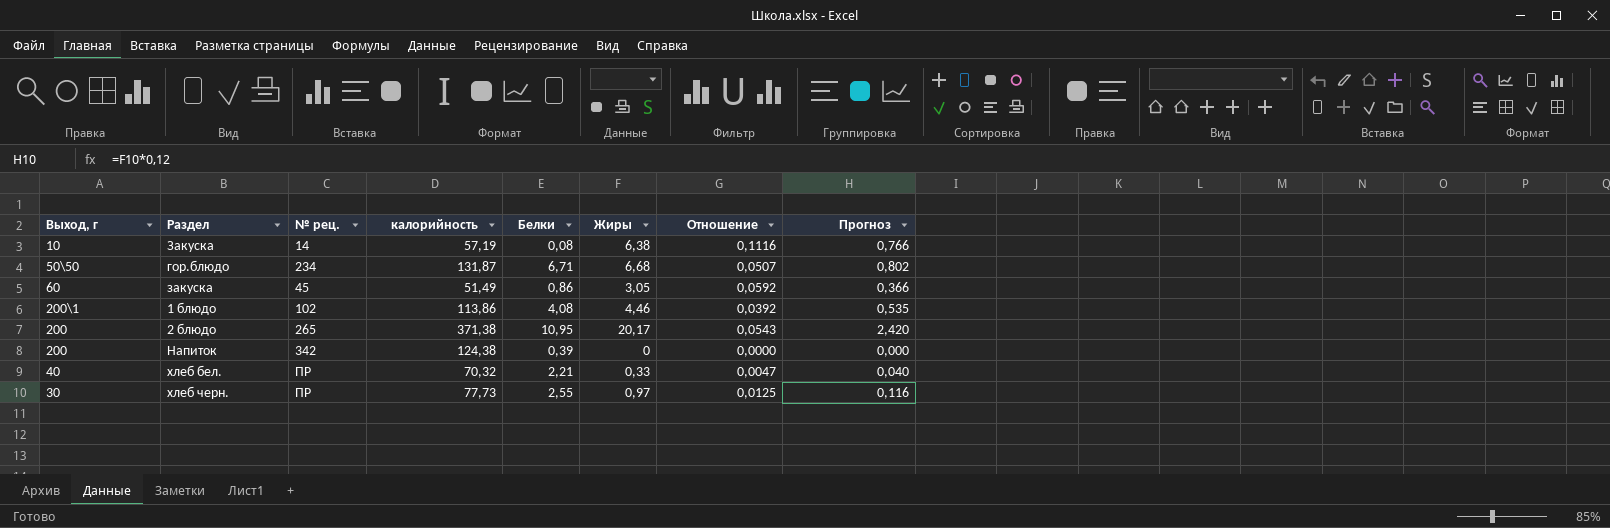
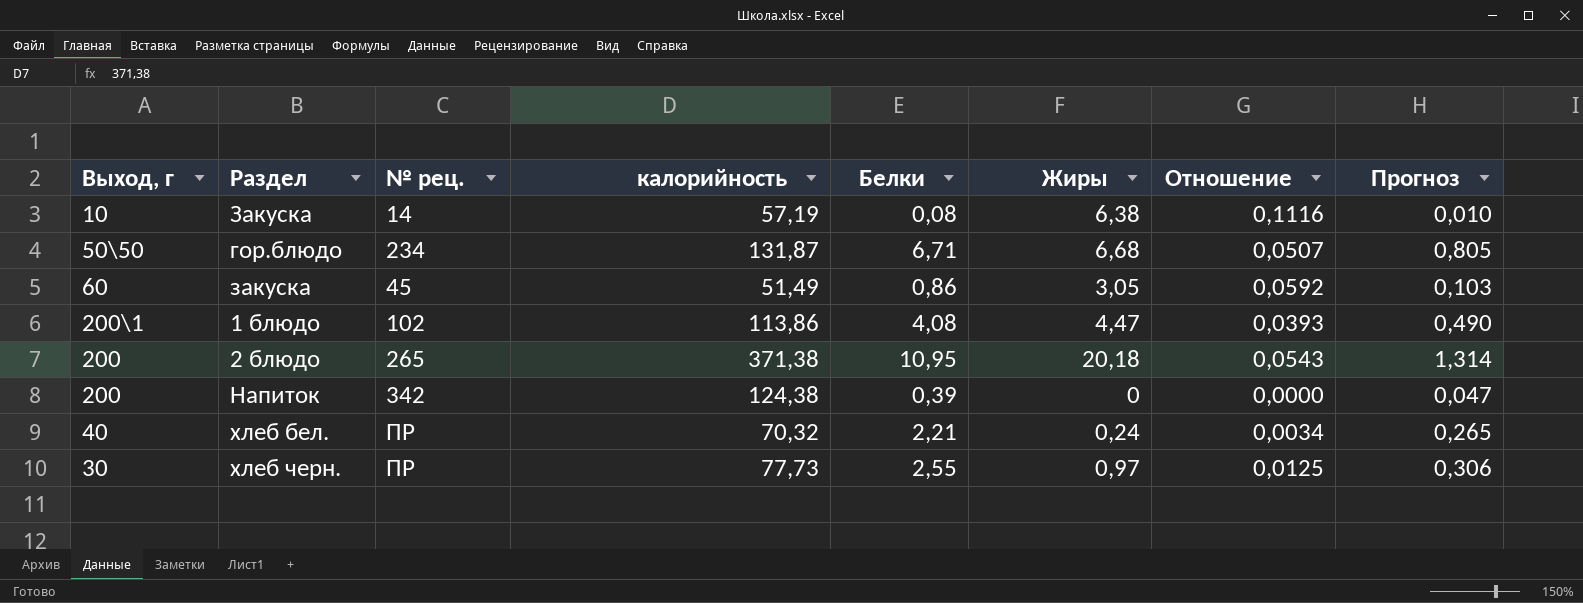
column Прогноз | formula: [Жиры] * 0,12 -> [Белки] * 0,12
1 блюдо | Жиры: 4,46 -> 4,47
1 блюдо | Отношение: 0,0392 -> 0,0393
2 блюдо | Жиры: 20,17 -> 20,18
хлеб бел. | Жиры: 0,33 -> 0,24
хлеб бел. | Отношение: 0,0047 -> 0,0034

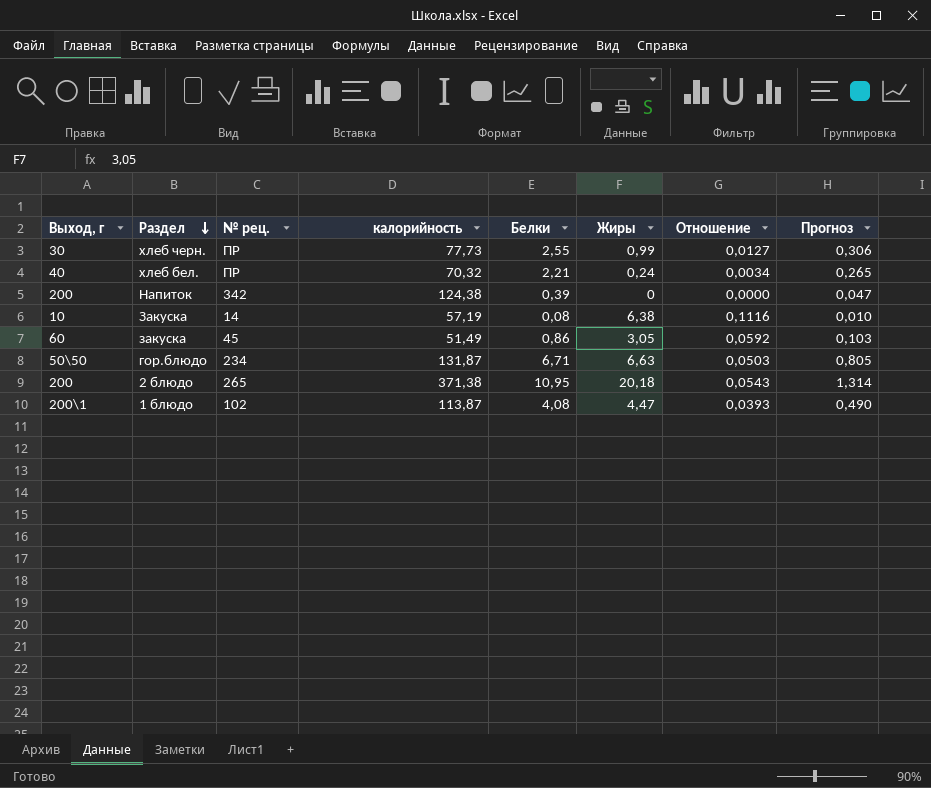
row order: none -> Раздел descending
хлеб черн. | Жиры: 0,97 -> 0,99
хлеб черн. | Отношение: 0,0125 -> 0,0127
гор.блюдо | Жиры: 6,68 -> 6,63
гор.блюдо | Отношение: 0,0507 -> 0,0503
1 блюдо | калорийность: 113,86 -> 113,87

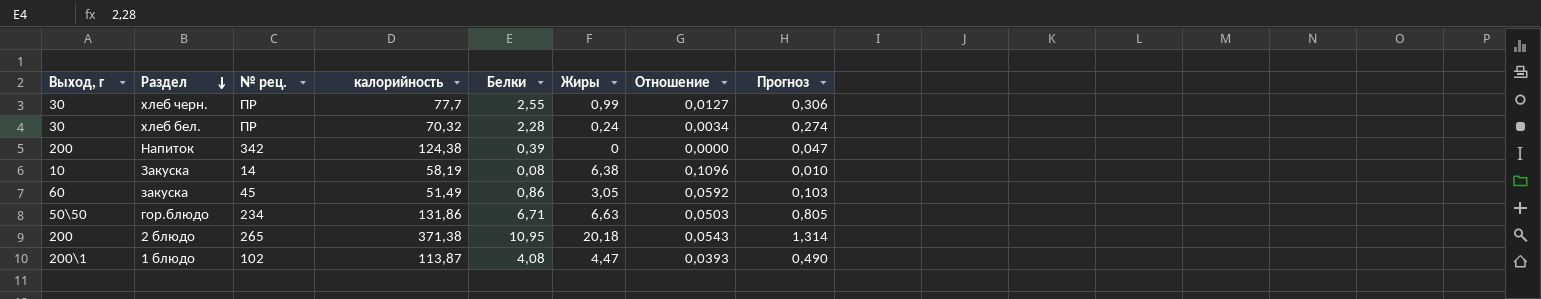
хлеб черн. | калорийность: 77,73 -> 77,7
хлеб бел. | Выход, г: 40 -> 30
хлеб бел. | Белки: 2,21 -> 2,28
хлеб бел. | Прогноз: 0,265 -> 0,274
Закуска | калорийность: 57,19 -> 58,19
Закуска | Отношение: 0,1116 -> 0,1096
гор.блюдо | калорийность: 131,87 -> 131,86

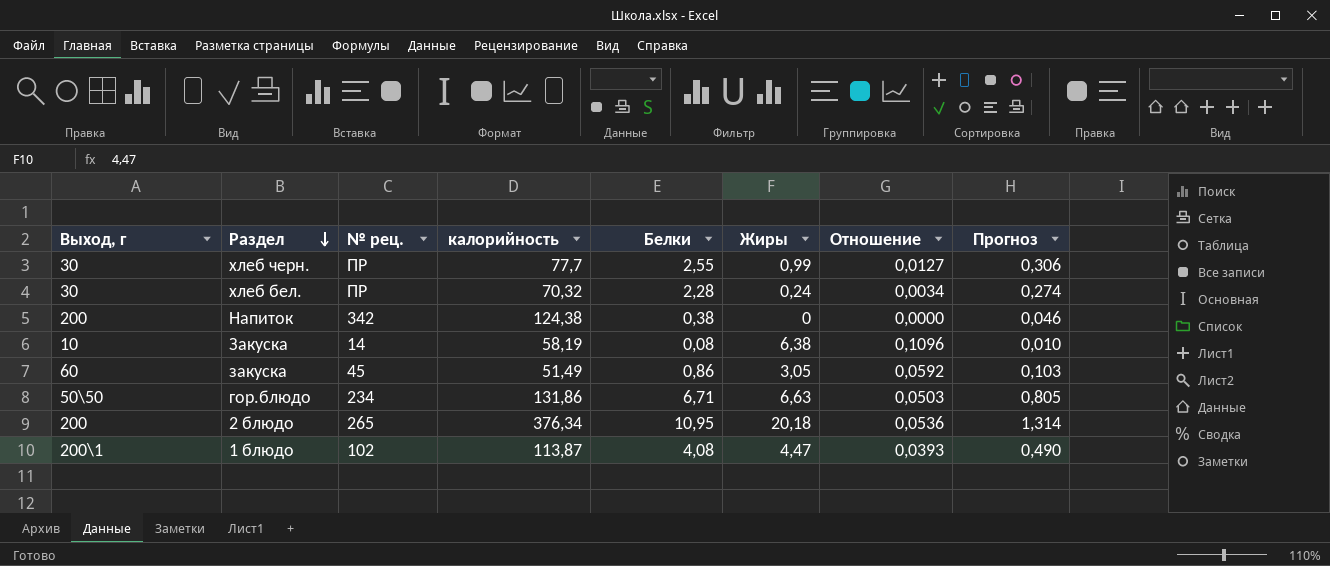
Напиток | Белки: 0,39 -> 0,38
Напиток | Прогноз: 0,047 -> 0,046
2 блюдо | калорийность: 371,38 -> 376,34
2 блюдо | Отношение: 0,0543 -> 0,0536

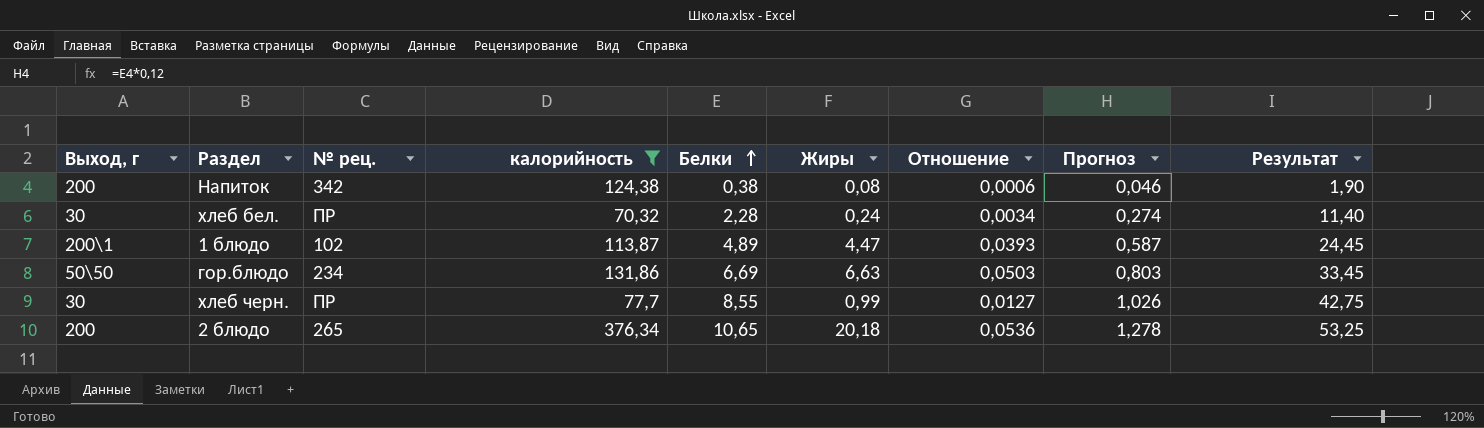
filter: none -> калорийность >= 70,32
row order: Раздел descending -> Белки ascending
column Результат | formula: none -> [Белки] * 5
Напиток | Жиры: 0 -> 0,08
Напиток | Отношение: 0,0000 -> 0,0006
1 блюдо | Белки: 4,08 -> 4,89
1 блюдо | Прогноз: 0,490 -> 0,587
гор.блюдо | Белки: 6,71 -> 6,69
гор.блюдо | Прогноз: 0,805 -> 0,803
хлеб черн. | Белки: 2,55 -> 8,55
хлеб черн. | Прогноз: 0,306 -> 1,026
2 блюдо | Белки: 10,95 -> 10,65
2 блюдо | Прогноз: 1,314 -> 1,278

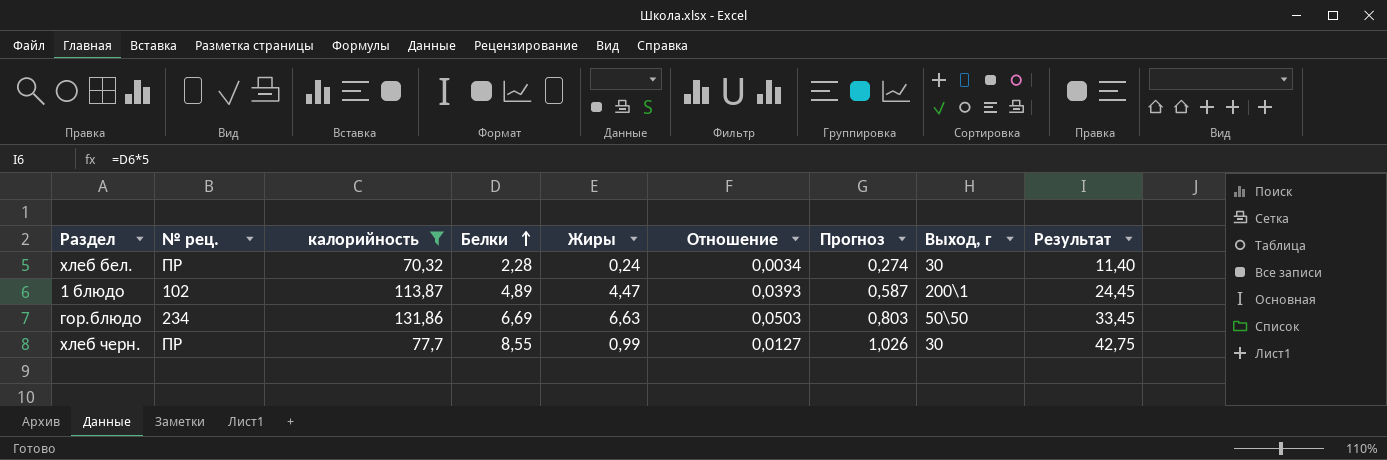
column Выход, г | position: 1 -> 8
row Напиток: 200 | 342 | 124,38 | 0,38 | 0,08 | 0,0006 | 0,046 | 1,90 -> none
row 2 блюдо: 200 | 265 | 376,34 | 10,65 | 20,18 | 0,0536 | 1,278 | 53,25 -> none

